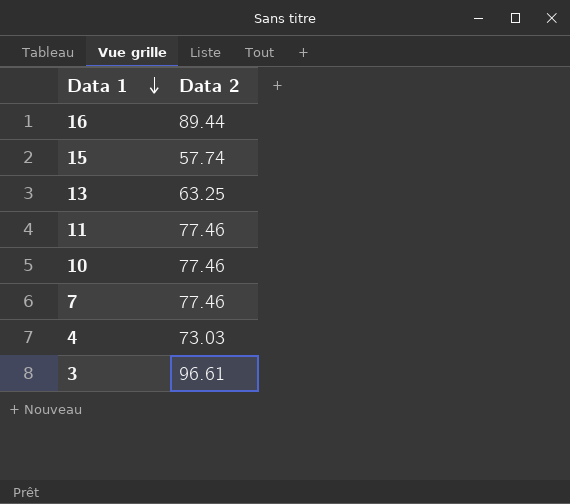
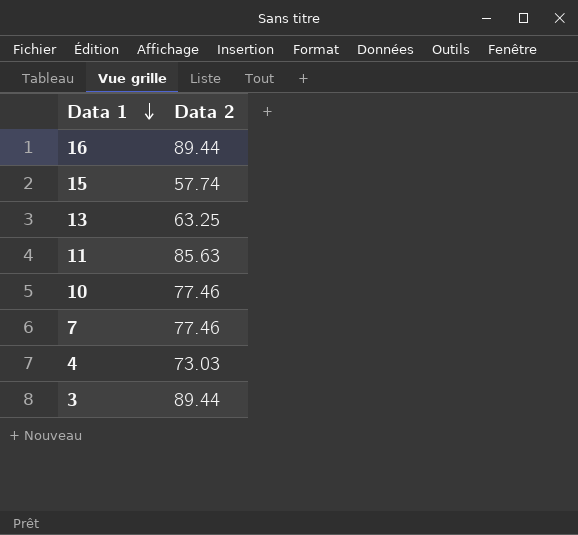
11 | Data 2: 77.46 -> 85.63
3 | Data 2: 96.61 -> 89.44

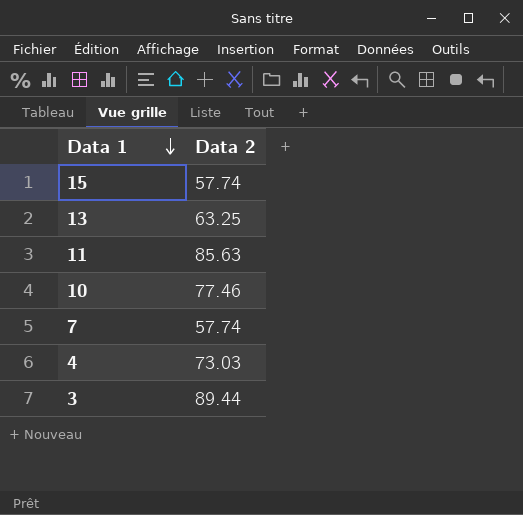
row 16: 89.44 -> none
7 | Data 2: 77.46 -> 57.74

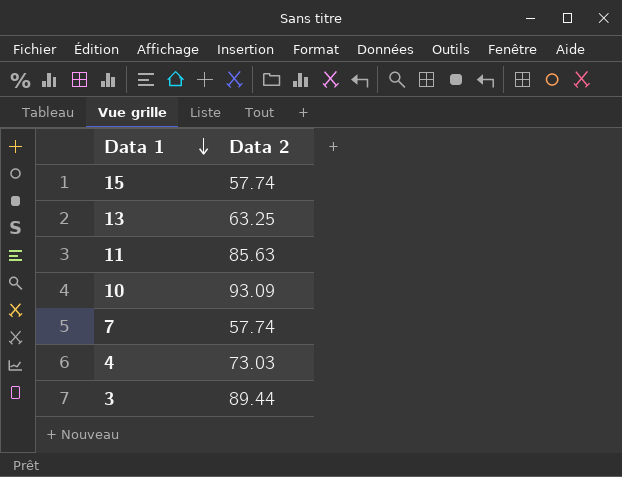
10 | Data 2: 77.46 -> 93.09

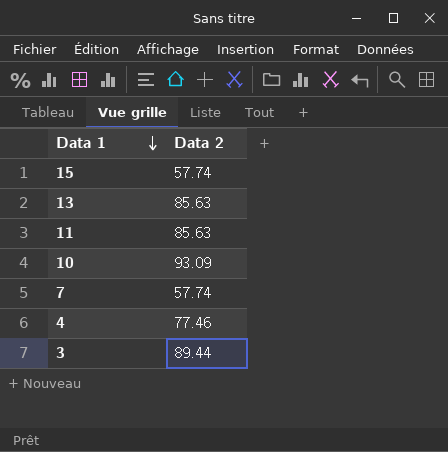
13 | Data 2: 63.25 -> 85.63
4 | Data 2: 73.03 -> 77.46

